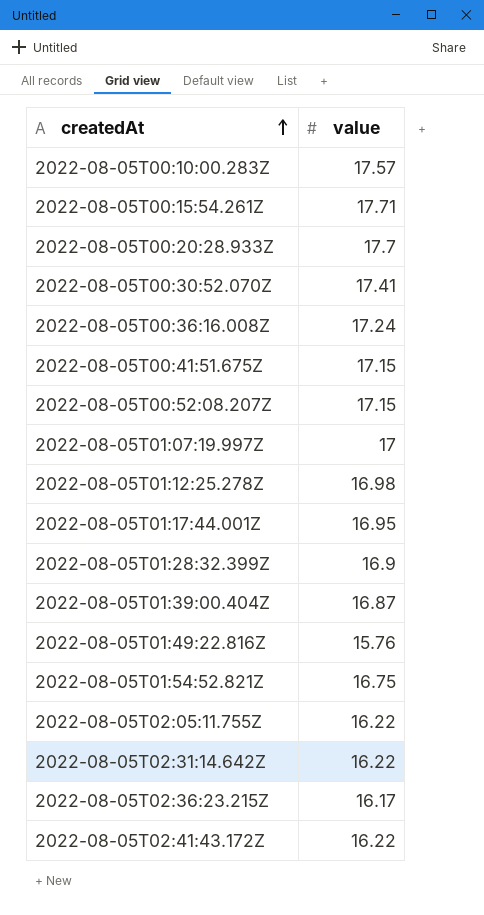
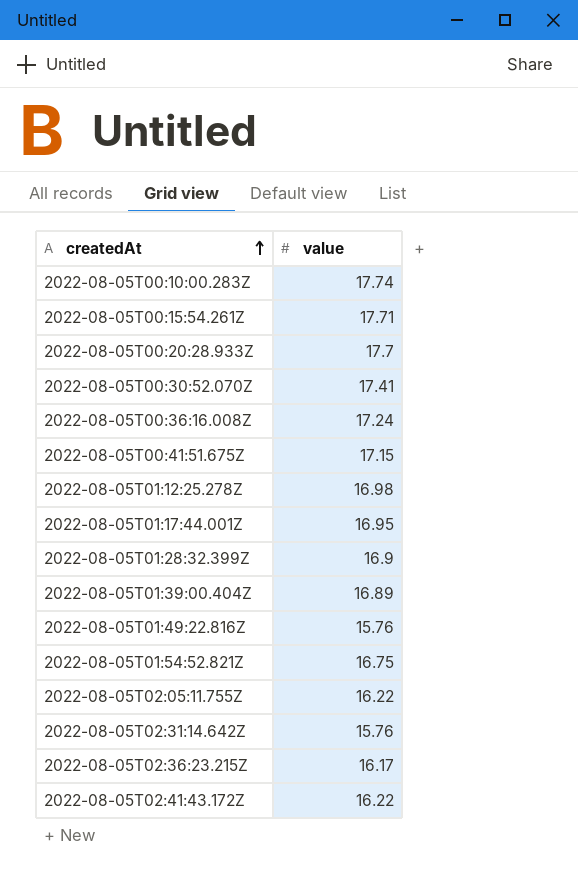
row 2022-08-05T00:52:08.207Z: 17.15 -> none
row 2022-08-05T01:07:19.997Z: 17 -> none
2022-08-05T00:10:00.283Z | value: 17.57 -> 17.74
2022-08-05T01:39:00.404Z | value: 16.87 -> 16.89
2022-08-05T02:31:14.642Z | value: 16.22 -> 15.76

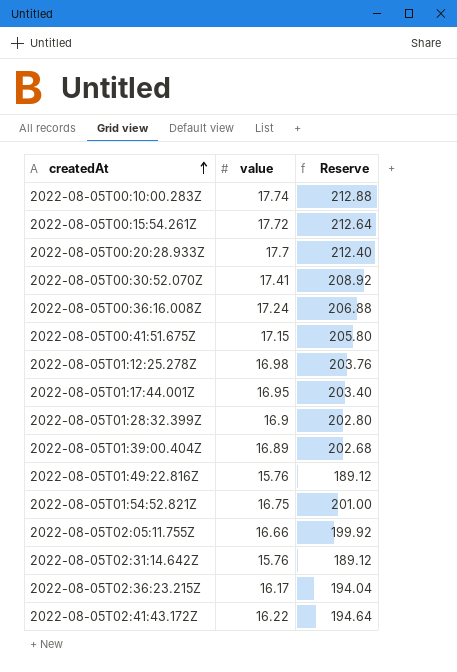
column Reserve | formula: none -> [value] * 12
2022-08-05T00:15:54.261Z | value: 17.71 -> 17.72
2022-08-05T02:05:11.755Z | value: 16.22 -> 16.66

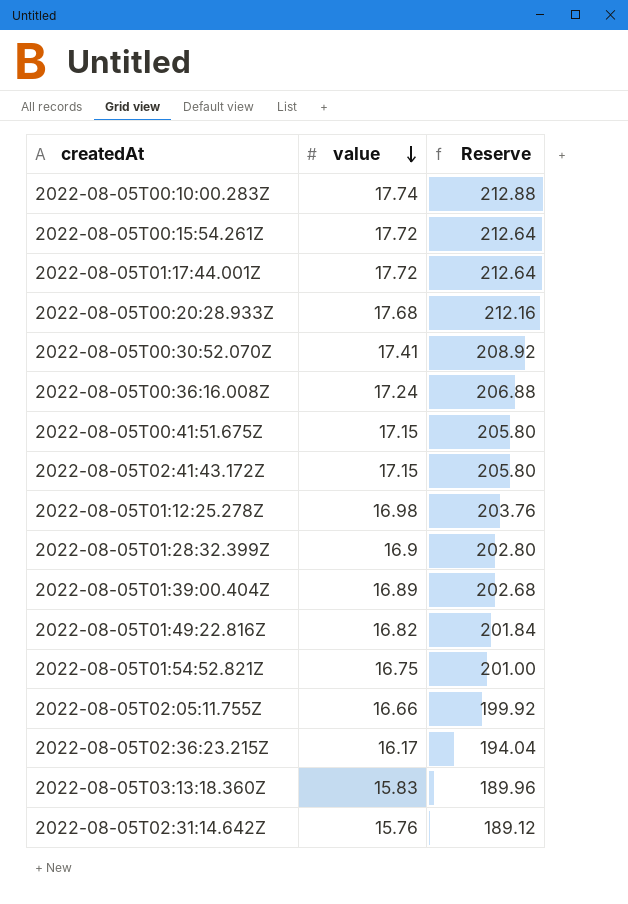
row order: createdAt ascending -> value descending
2022-08-05T01:17:44.001Z | value: 16.95 -> 17.72
2022-08-05T01:17:44.001Z | Reserve: 203.40 -> 212.64
2022-08-05T00:20:28.933Z | value: 17.7 -> 17.68
2022-08-05T00:20:28.933Z | Reserve: 212.40 -> 212.16
2022-08-05T02:41:43.172Z | value: 16.22 -> 17.15
2022-08-05T02:41:43.172Z | Reserve: 194.64 -> 205.80
2022-08-05T01:49:22.816Z | value: 15.76 -> 16.82
2022-08-05T01:49:22.816Z | Reserve: 189.12 -> 201.84
row 2022-08-05T03:13:18.360Z: none -> 15.83 | 189.96

